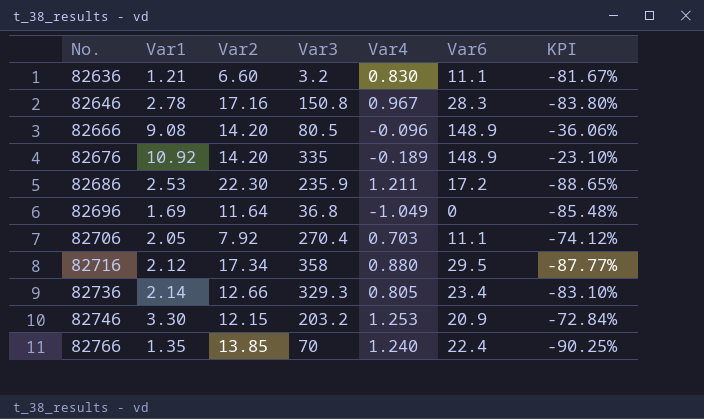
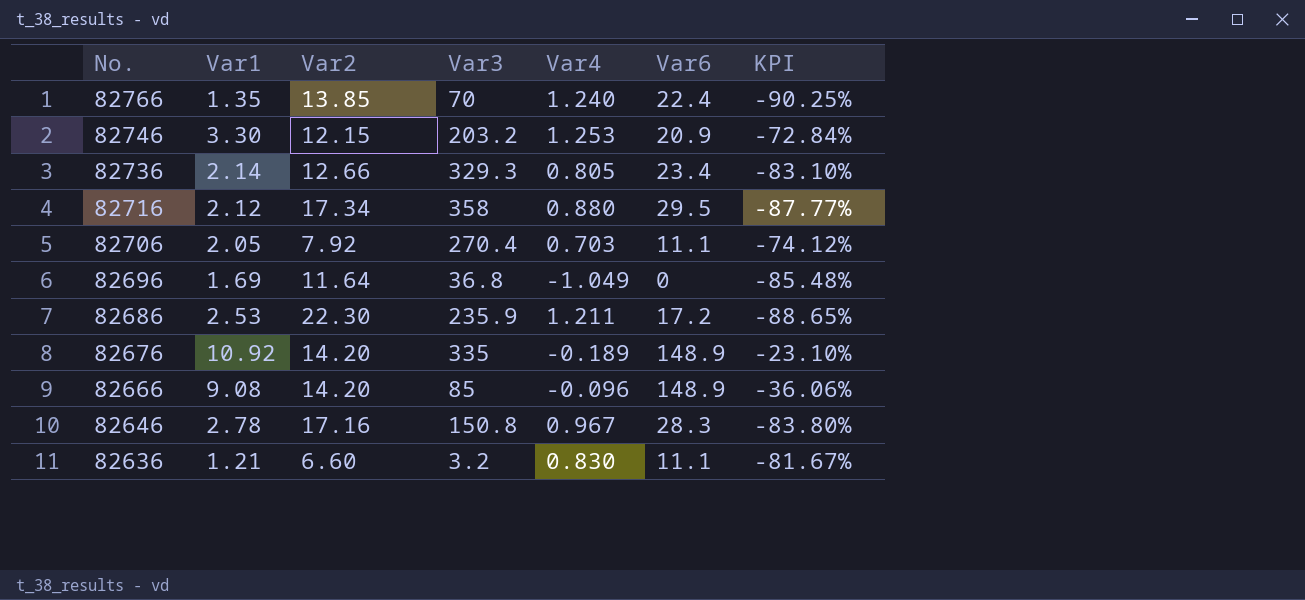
row order: No. ascending -> No. descending
82666 | Var3: 80.5 -> 85

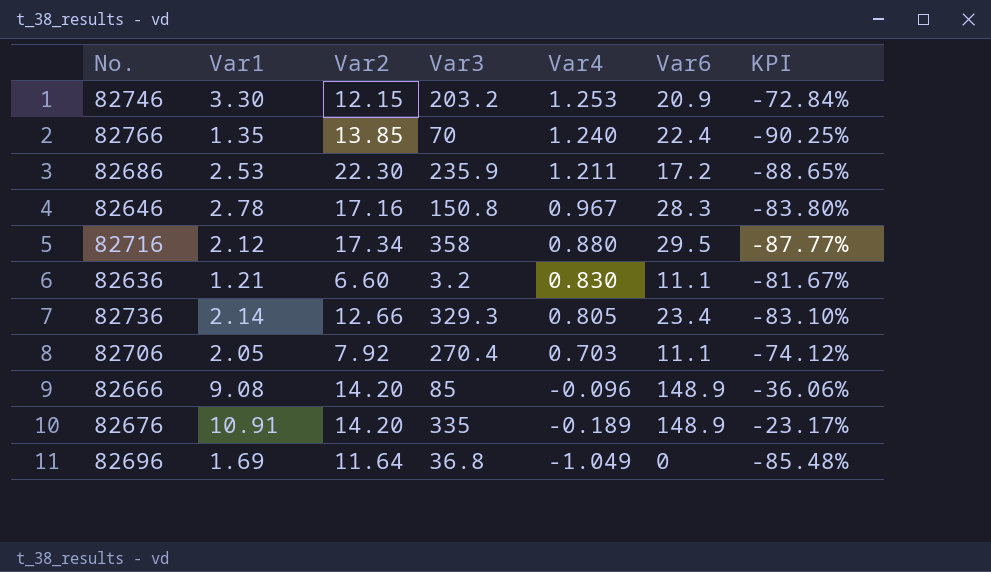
row order: No. descending -> Var4 descending
82676 | Var1: 10.92 -> 10.91
82676 | KPI: -23.10% -> -23.17%

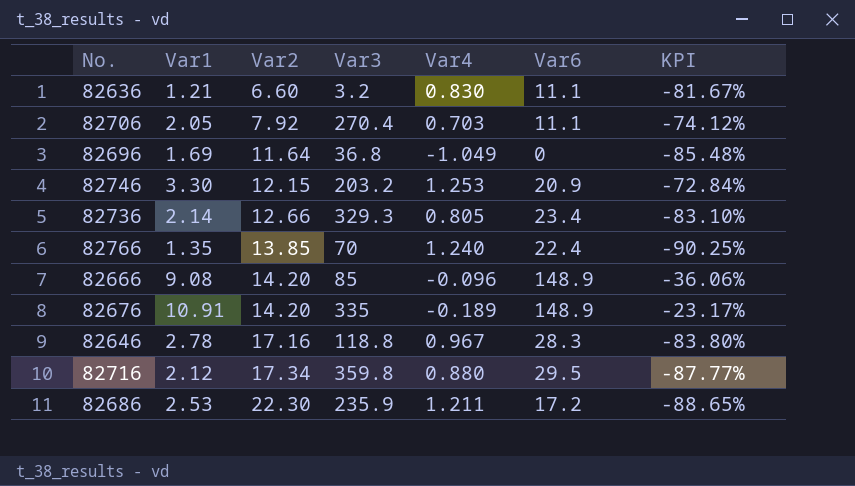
row order: Var4 descending -> Var2 ascending
82646 | Var3: 150.8 -> 118.8
82716 | Var3: 358 -> 359.8

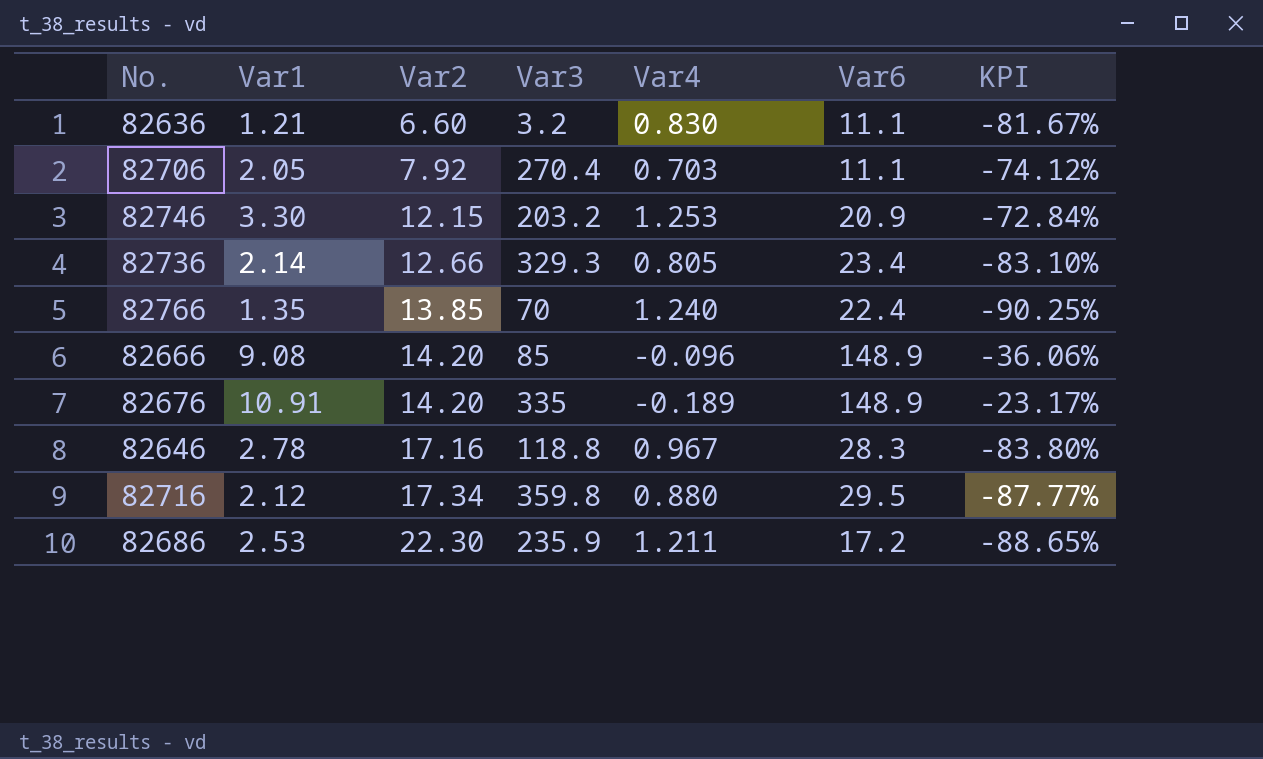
row 82696: 1.69 | 11.64 | 36.8 | -1.049 | 0 | -85.48% -> none

